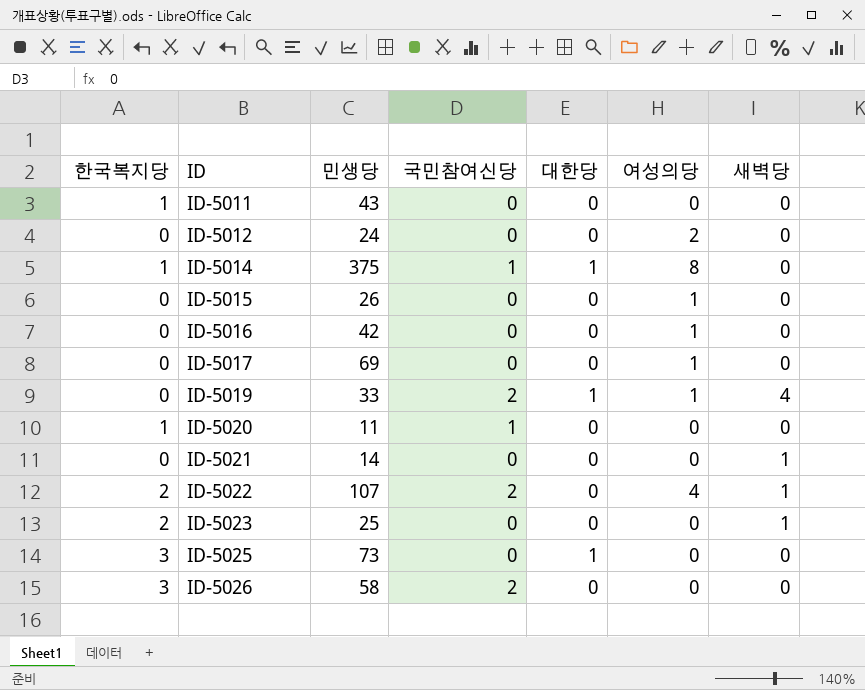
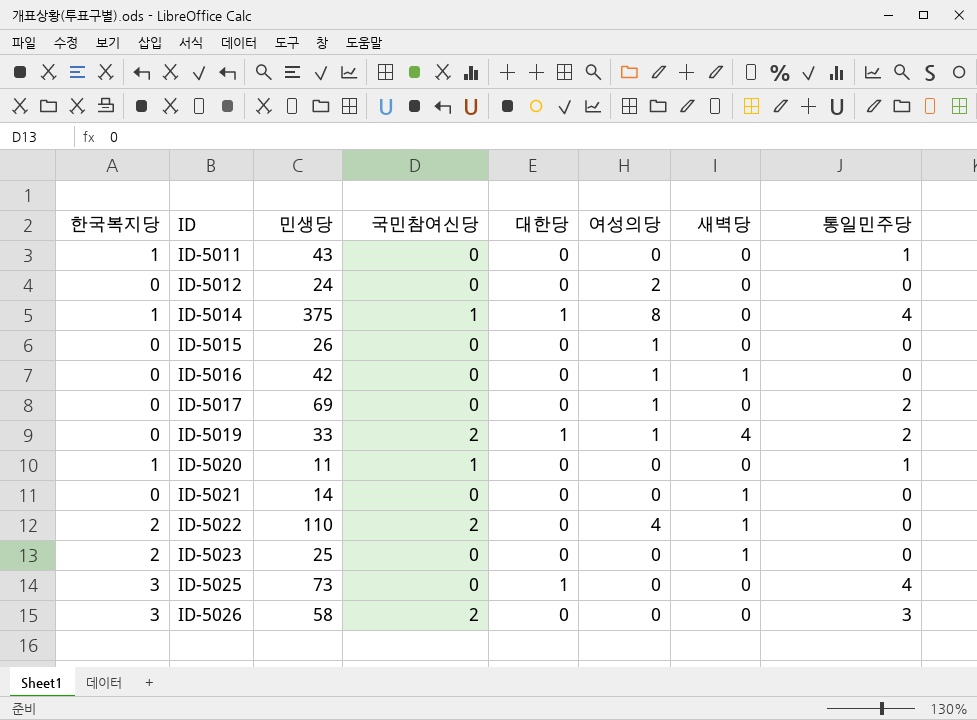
column 통일민주당 | position: none -> 8
ID-5016 | 새벽당: 0 -> 1
ID-5022 | 민생당: 107 -> 110

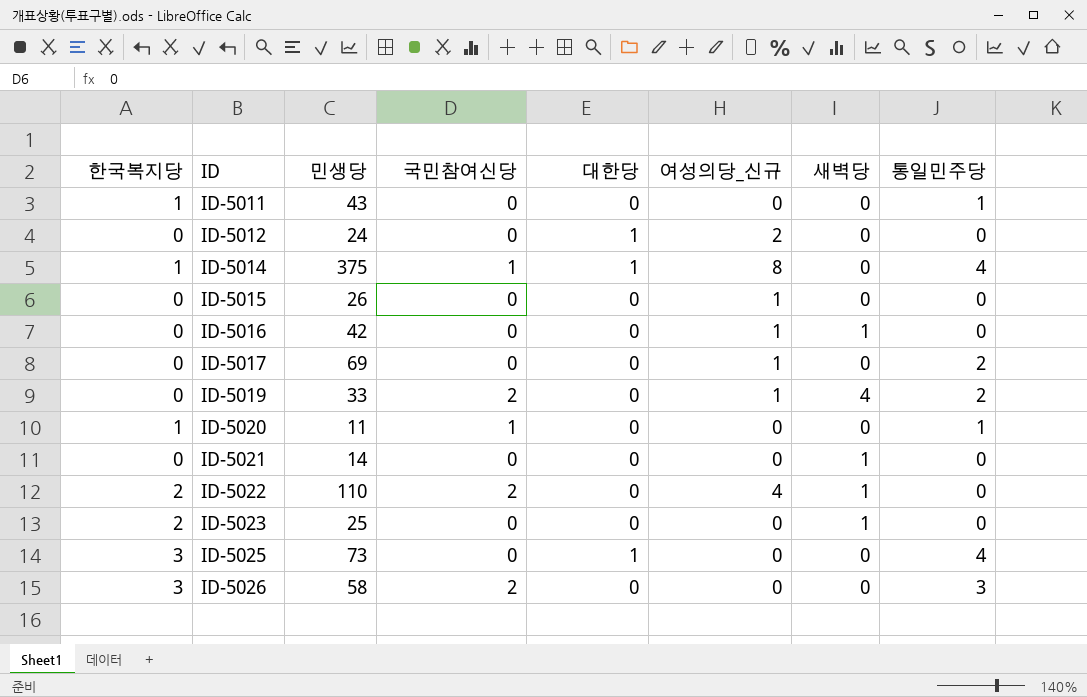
column name: 여성의당 -> 여성의당_신규
ID-5012 | 대한당: 0 -> 1
ID-5019 | 대한당: 1 -> 0

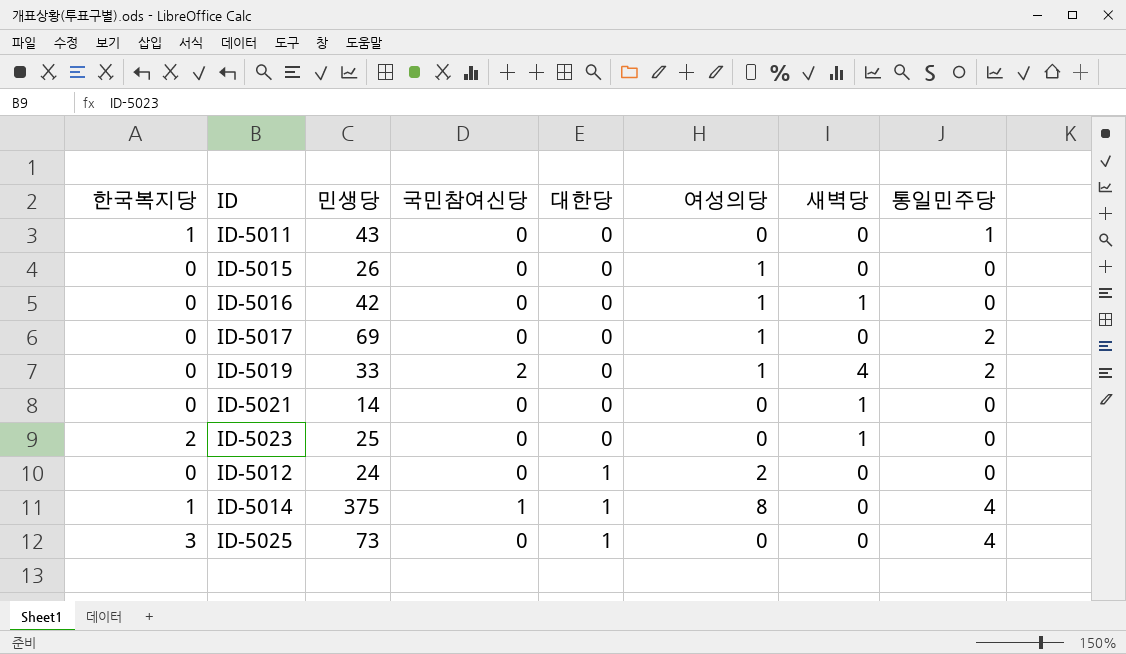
row order: ID ascending -> 대한당 ascending
column name: 여성의당_신규 -> 여성의당
row ID-5020: 1 | 11 | 1 | 0 | 0 | 0 | 1 -> none
row ID-5022: 2 | 110 | 2 | 0 | 4 | 1 | 0 -> none
row ID-5026: 3 | 58 | 2 | 0 | 0 | 0 | 3 -> none

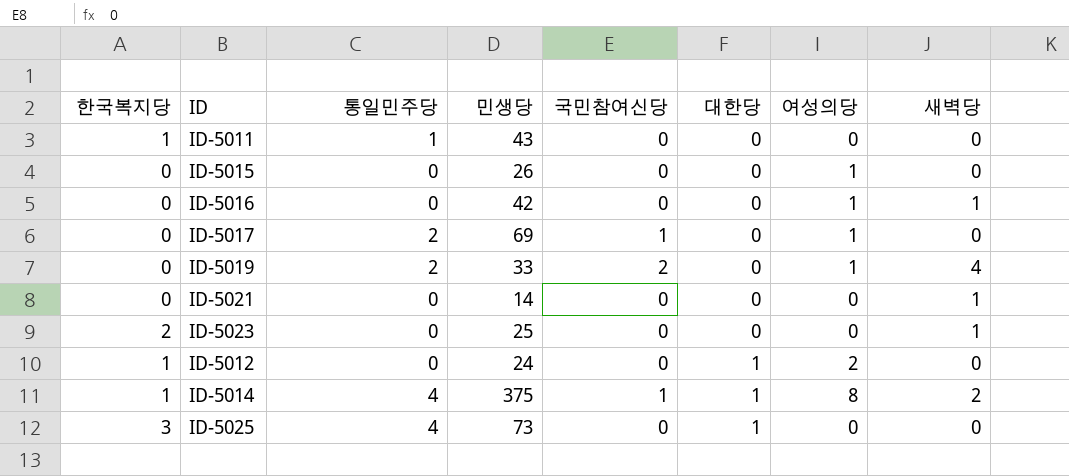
column 통일민주당 | position: 8 -> 3
ID-5017 | 국민참여신당: 0 -> 1
ID-5012 | 한국복지당: 0 -> 1
ID-5014 | 새벽당: 0 -> 2

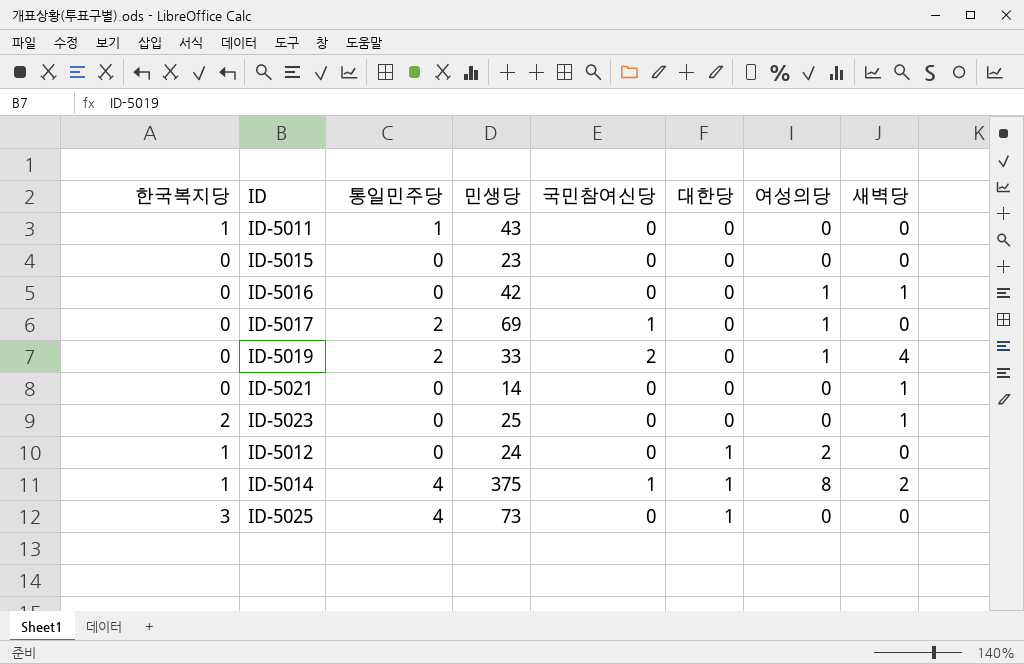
ID-5015 | 민생당: 26 -> 23
ID-5015 | 여성의당: 1 -> 0

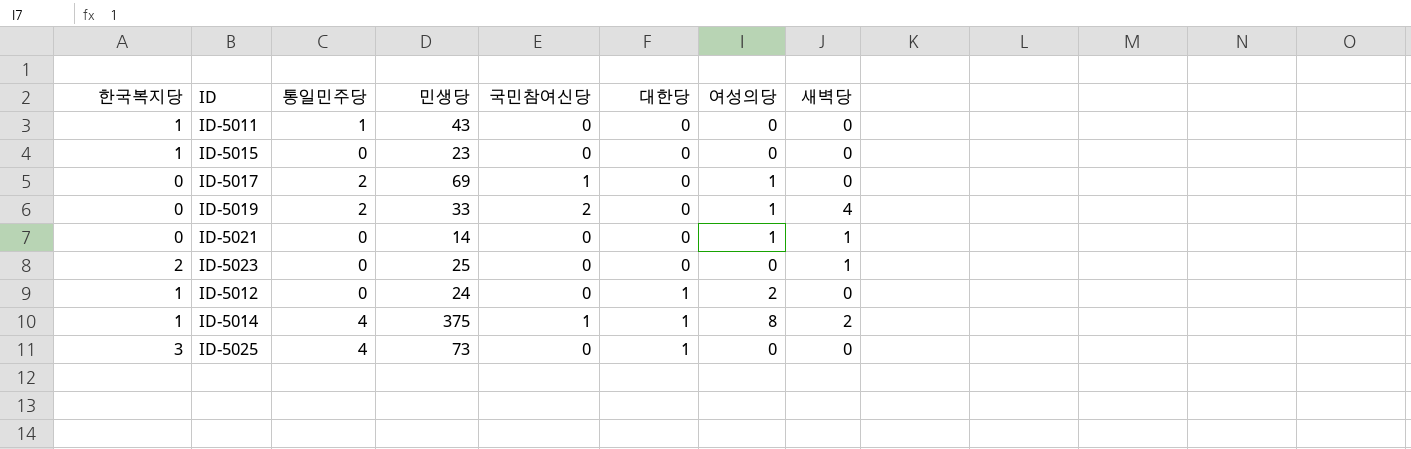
row ID-5016: 0 | 0 | 42 | 0 | 0 | 1 | 1 -> none
ID-5015 | 한국복지당: 0 -> 1
ID-5021 | 여성의당: 0 -> 1

